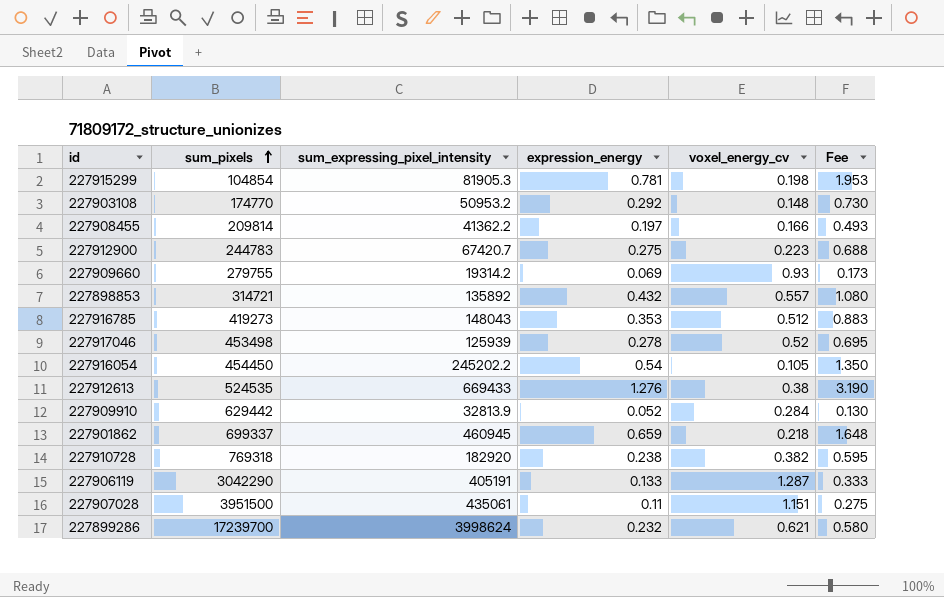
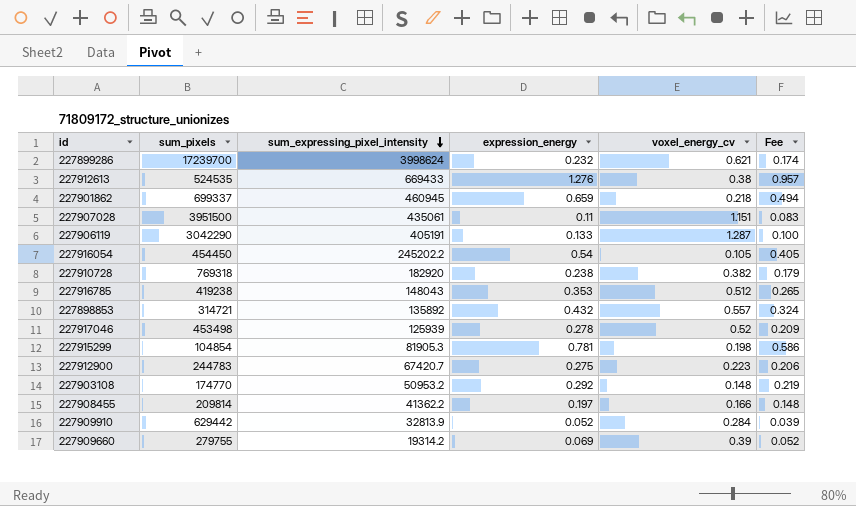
row order: sum_pixels ascending -> sum_expressing_pixel_intensity descending
column Fee | formula: [expression_energy] * 2.5 -> [expression_energy] * 0.75
227916785 | sum_pixels: 419273 -> 419238
227909660 | voxel_energy_cv: 0.93 -> 0.39

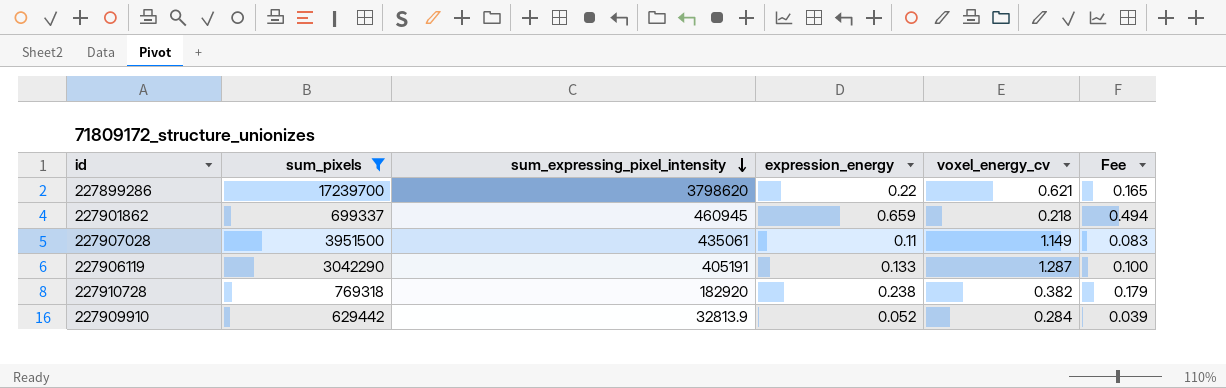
filter: none -> sum_pixels >= 629442
227899286 | sum_expressing_pixel_intensity: 3998624 -> 3798620
227899286 | expression_energy: 0.232 -> 0.22
227899286 | Fee: 0.174 -> 0.165
227907028 | voxel_energy_cv: 1.151 -> 1.149

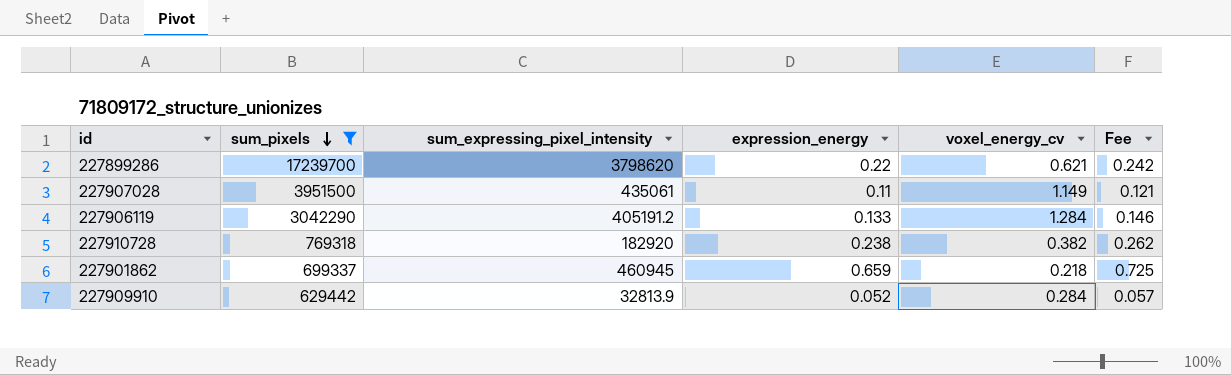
row order: sum_expressing_pixel_intensity descending -> sum_pixels descending
column Fee | formula: [expression_energy] * 0.75 -> [expression_energy] * 1.1
227906119 | sum_expressing_pixel_intensity: 405191 -> 405191.2
227906119 | voxel_energy_cv: 1.287 -> 1.284

